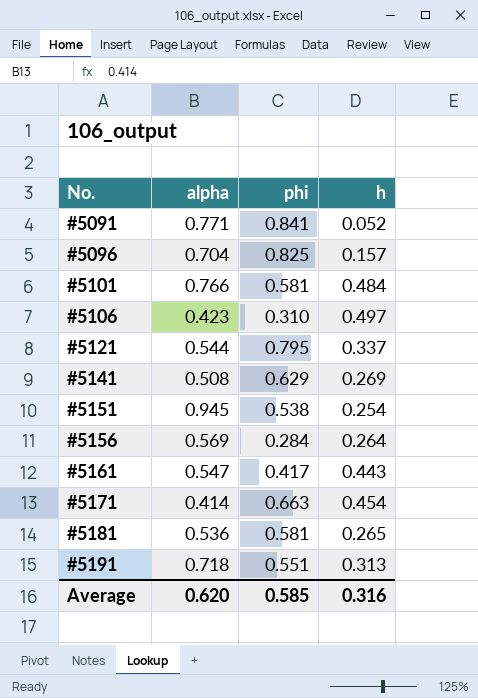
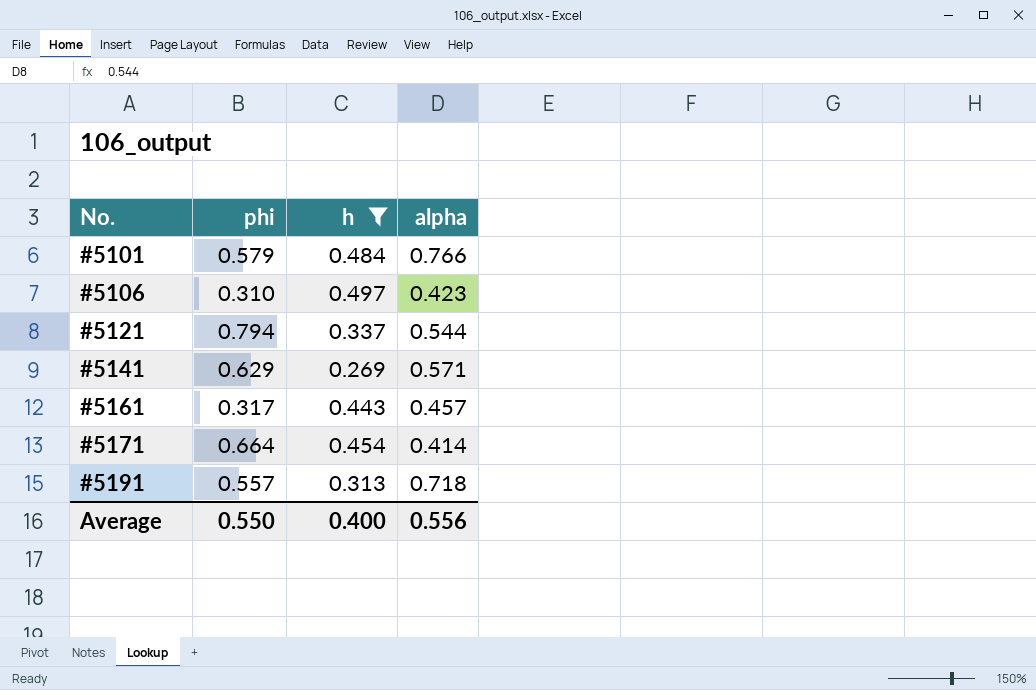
filter: none -> h >= 0.269
column alpha | position: 2 -> 4
#5101 | phi: 0.581 -> 0.579
#5121 | phi: 0.795 -> 0.794
#5141 | alpha: 0.508 -> 0.571
#5161 | phi: 0.417 -> 0.317
#5161 | alpha: 0.547 -> 0.457
#5171 | phi: 0.663 -> 0.664
#5191 | phi: 0.551 -> 0.557
Average | phi: 0.585 -> 0.550
Average | h: 0.316 -> 0.400
Average | alpha: 0.620 -> 0.556

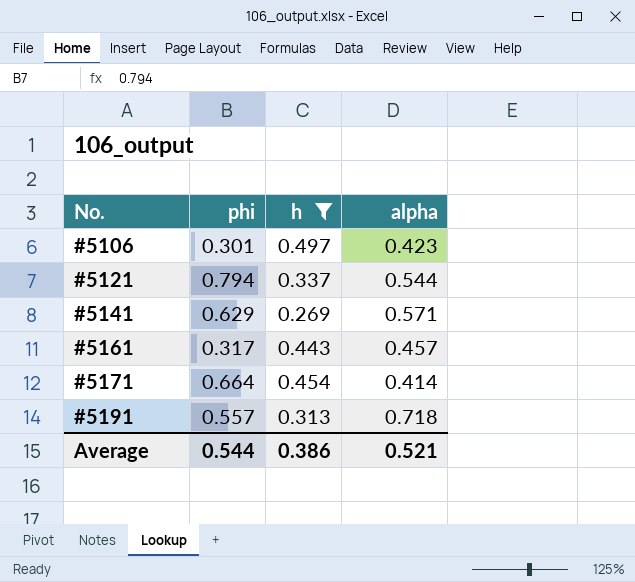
row #5101: 0.579 | 0.484 | 0.766 -> none
#5106 | phi: 0.310 -> 0.301
Average | phi: 0.550 -> 0.544
Average | h: 0.400 -> 0.386
Average | alpha: 0.556 -> 0.521

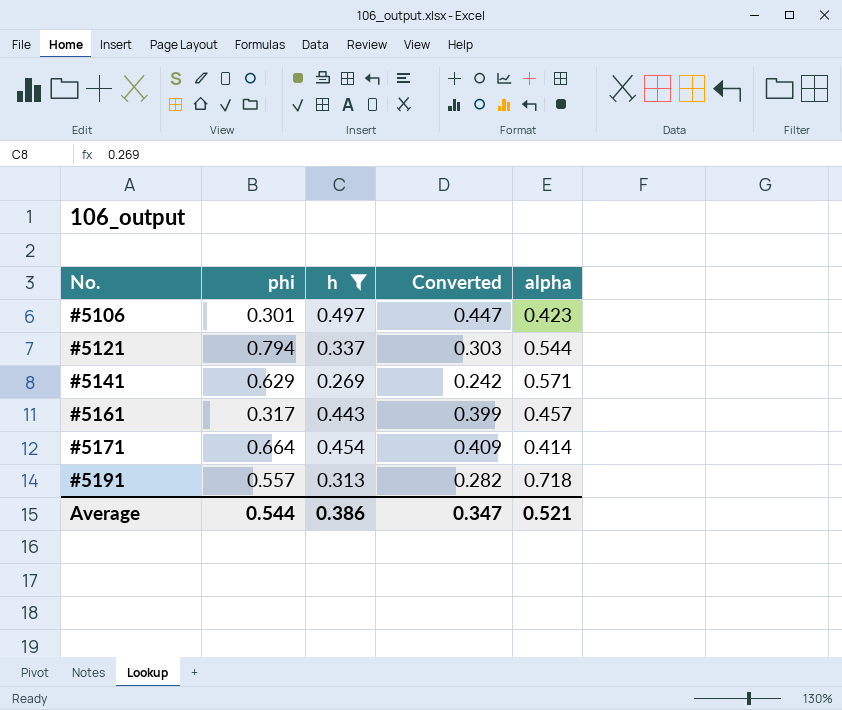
column Converted | formula: none -> [h] * 0.9

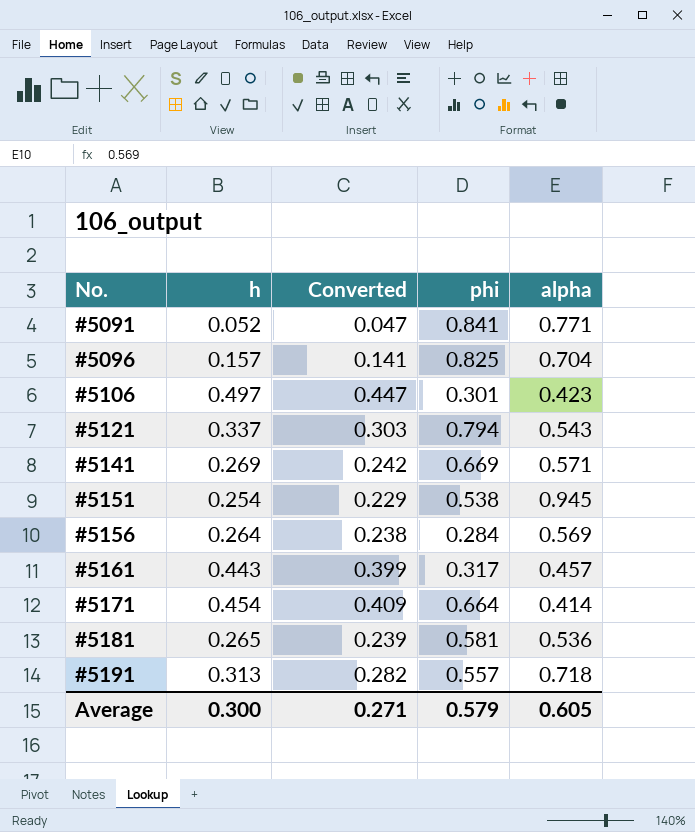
filter: h >= 0.269 -> none
column phi | position: 2 -> 4
#5121 | alpha: 0.544 -> 0.543
#5141 | phi: 0.629 -> 0.669
Average | h: 0.386 -> 0.300
Average | Converted: 0.347 -> 0.271
Average | phi: 0.544 -> 0.579
Average | alpha: 0.521 -> 0.605

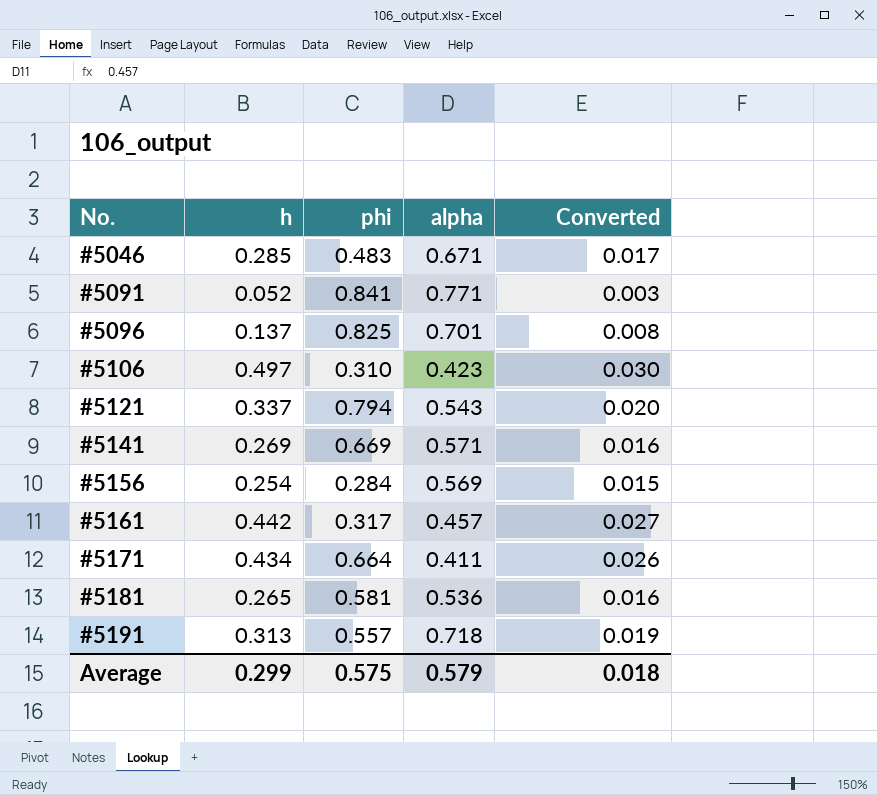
column Converted | formula: [h] * 0.9 -> [h] * 0.06
column Converted | position: 3 -> 5
row #5151: 0.254 | 0.229 | 0.538 | 0.945 -> none
row #5046: none -> 0.285 | 0.483 | 0.671 | 0.017
#5096 | h: 0.157 -> 0.137
#5096 | alpha: 0.704 -> 0.701
#5106 | phi: 0.301 -> 0.310
#5156 | h: 0.264 -> 0.254
#5161 | h: 0.443 -> 0.442
#5171 | h: 0.454 -> 0.434
#5171 | alpha: 0.414 -> 0.411
Average | h: 0.300 -> 0.299
Average | phi: 0.579 -> 0.575
Average | alpha: 0.605 -> 0.579
Average | Converted: 0.271 -> 0.018

